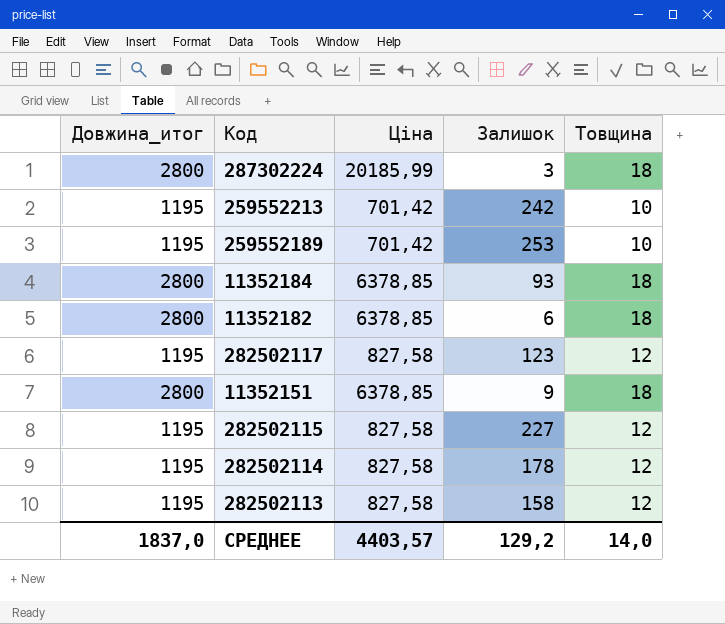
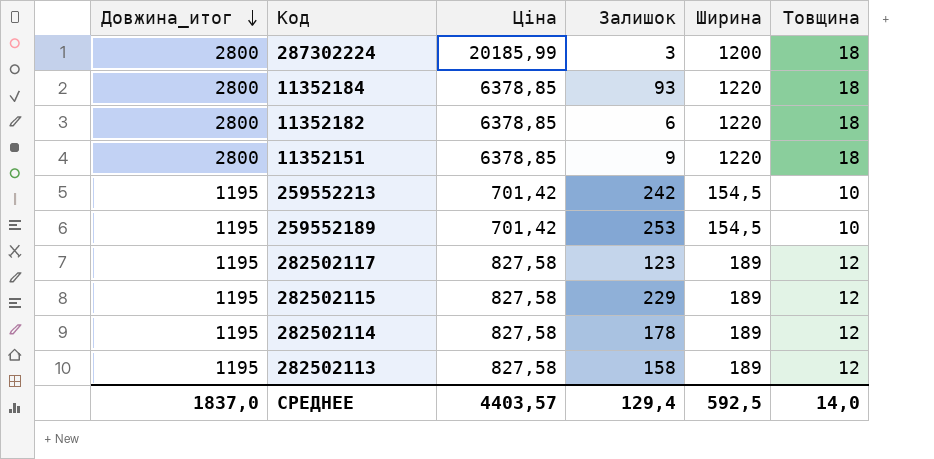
row order: none -> Довжина_итог descending
column Ширина | position: none -> 5
282502115 | Залишок: 227 -> 229
СРЕДНЕЕ | Залишок: 129,2 -> 129,4

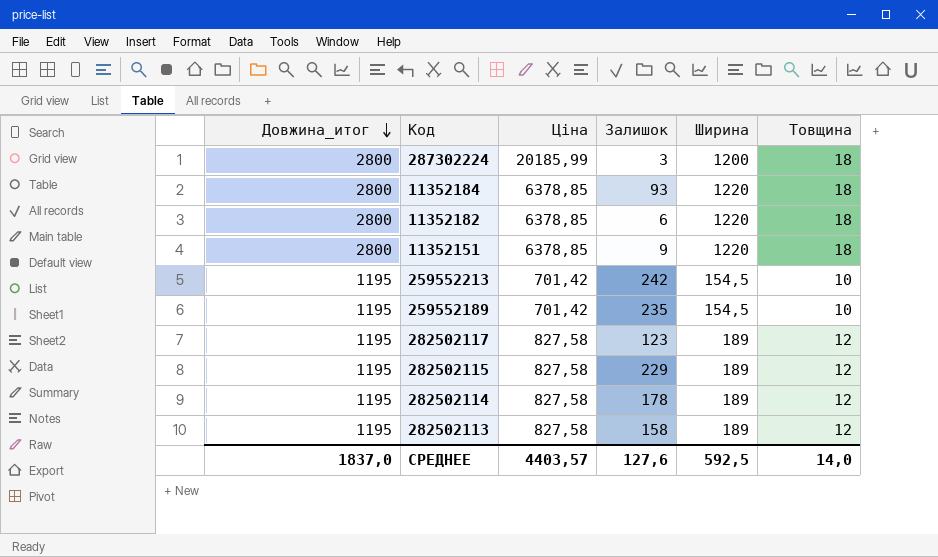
259552189 | Залишок: 253 -> 235
СРЕДНЕЕ | Залишок: 129,4 -> 127,6

